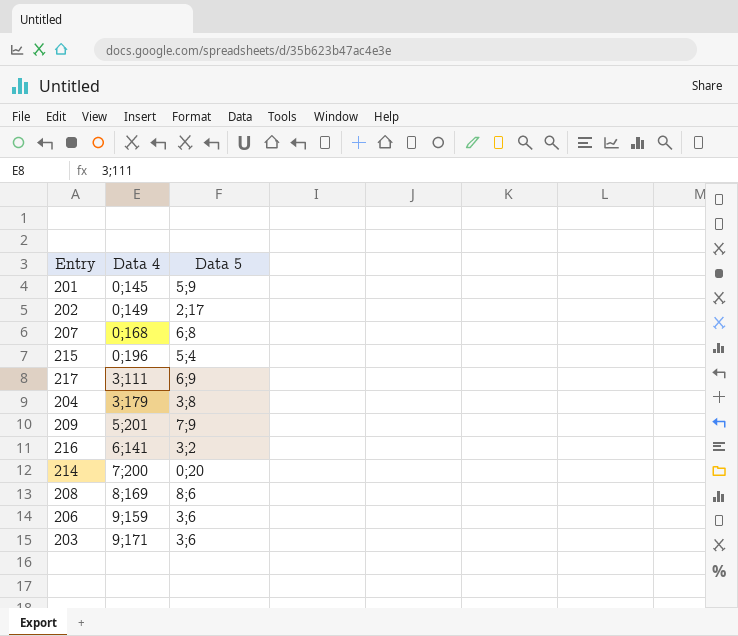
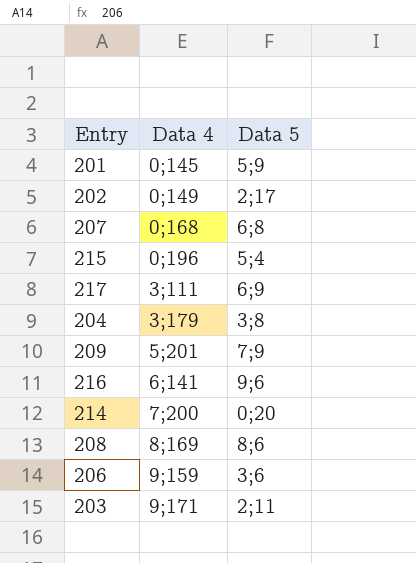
216 | Data 5: 3;2 -> 9;6
203 | Data 5: 3;6 -> 2;11

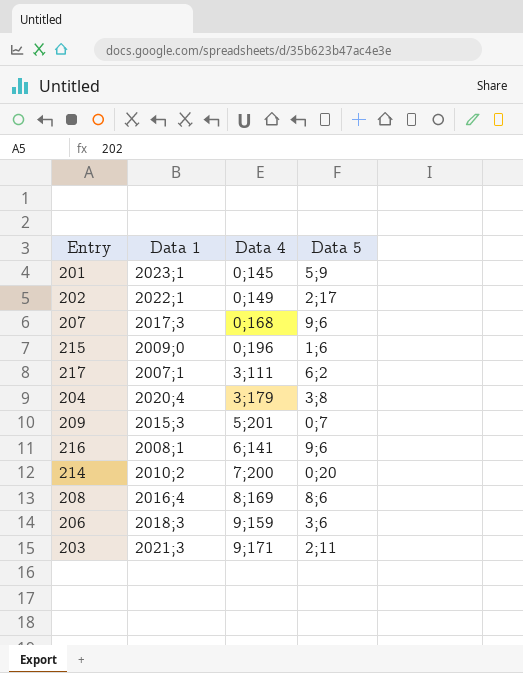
column Data 1 | position: none -> 2
207 | Data 5: 6;8 -> 9;6
215 | Data 5: 5;4 -> 1;6
217 | Data 5: 6;9 -> 6;2
209 | Data 5: 7;9 -> 0;7

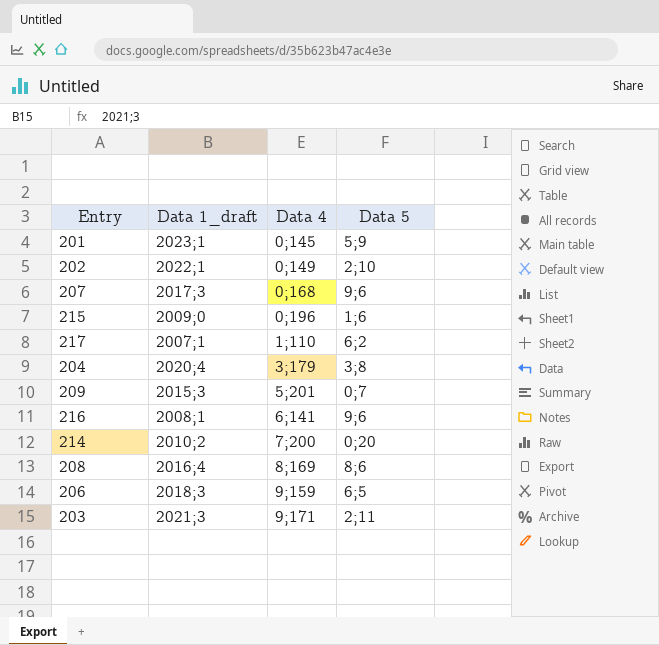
column name: Data 1 -> Data 1_draft
202 | Data 5: 2;17 -> 2;10
217 | Data 4: 3;111 -> 1;110
206 | Data 5: 3;6 -> 6;5

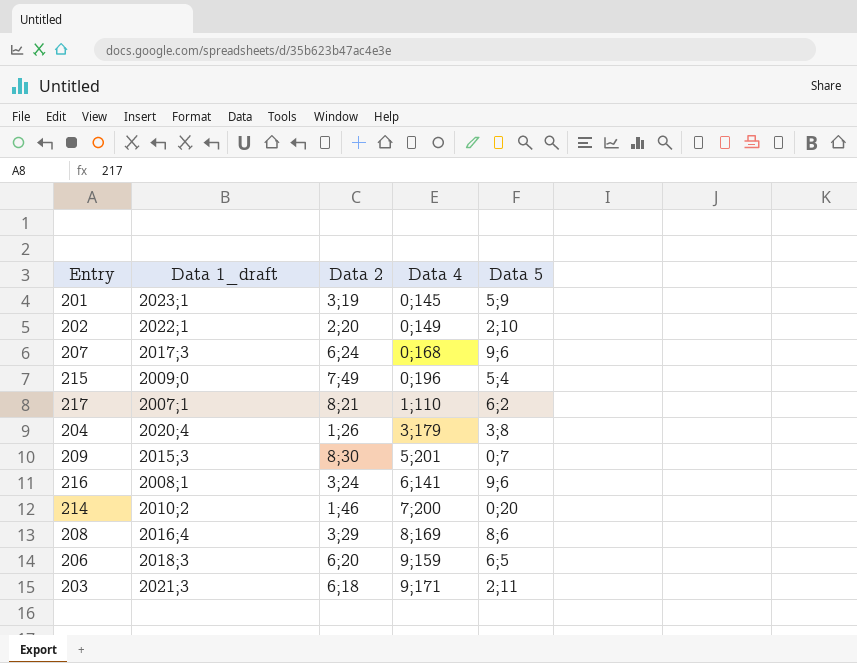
column Data 2 | position: none -> 3
215 | Data 5: 1;6 -> 5;4

